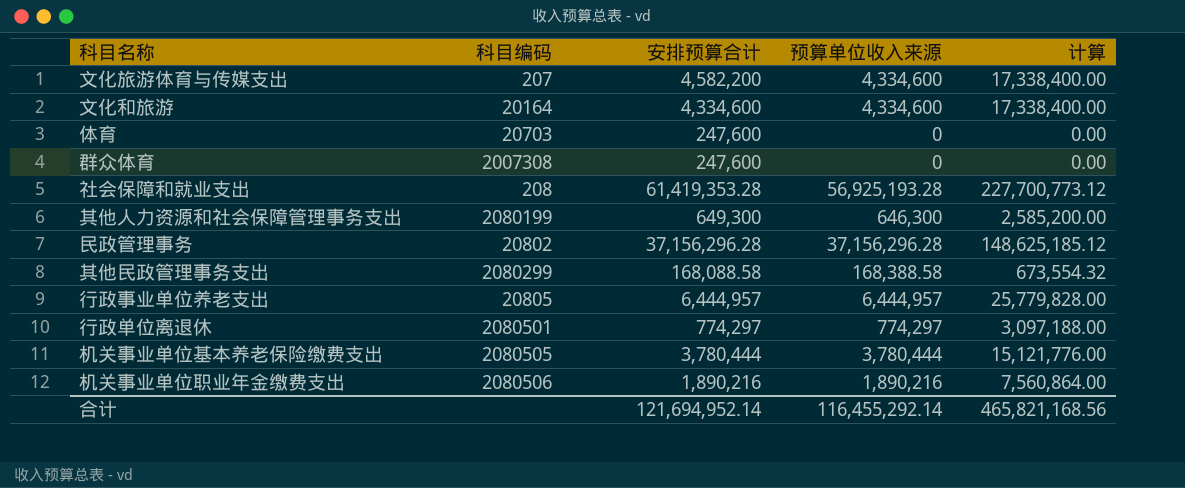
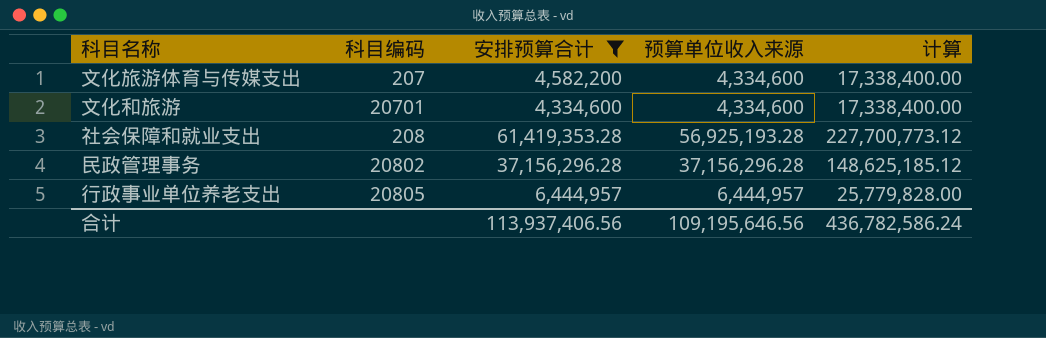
filter: none -> 安排预算合计 >= 4,334,600
文化和旅游 | 科目编码: 20164 -> 20701
合计 | 安排预算合计: 121,694,952.14 -> 113,937,406.56
合计 | 预算单位收入来源: 116,455,292.14 -> 109,195,646.56
合计 | 计算: 465,821,168.56 -> 436,782,586.24

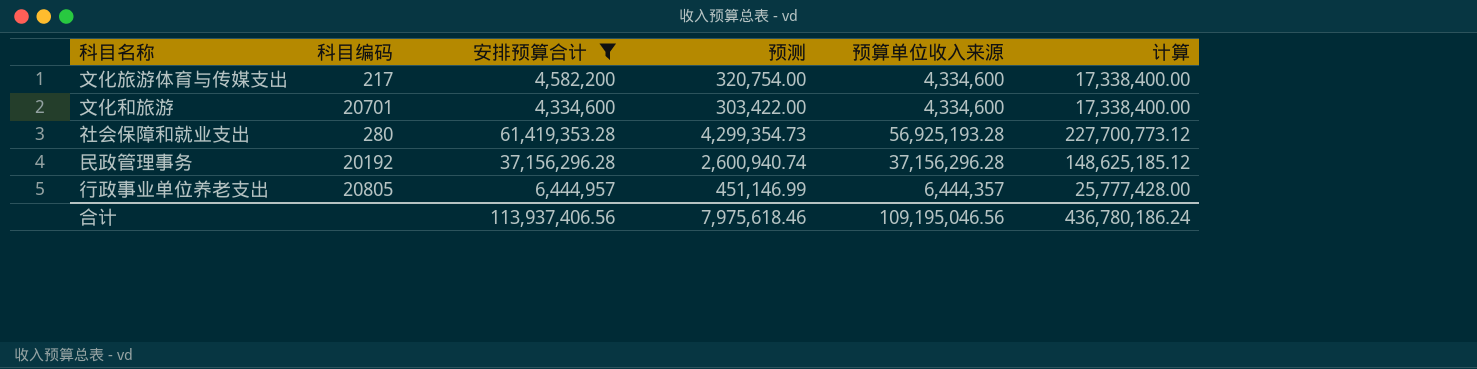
column 预测 | formula: none -> [安排预算合计] * 0.07
文化旅游体育与传媒支出 | 科目编码: 207 -> 217
社会保障和就业支出 | 科目编码: 208 -> 280
民政管理事务 | 科目编码: 20802 -> 20192
行政事业单位养老支出 | 预算单位收入来源: 6,444,957 -> 6,444,357
行政事业单位养老支出 | 计算: 25,779,828.00 -> 25,777,428.00
合计 | 预算单位收入来源: 109,195,646.56 -> 109,195,046.56
合计 | 计算: 436,782,586.24 -> 436,780,186.24

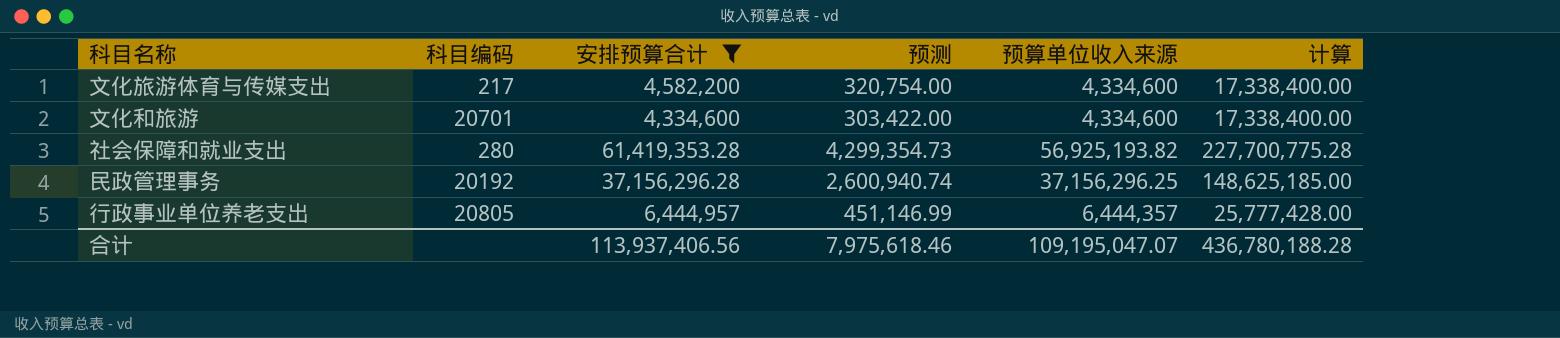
社会保障和就业支出 | 预算单位收入来源: 56,925,193.28 -> 56,925,193.82
社会保障和就业支出 | 计算: 227,700,773.12 -> 227,700,775.28
民政管理事务 | 预算单位收入来源: 37,156,296.28 -> 37,156,296.25
民政管理事务 | 计算: 148,625,185.12 -> 148,625,185.00
合计 | 预算单位收入来源: 109,195,046.56 -> 109,195,047.07
合计 | 计算: 436,780,186.24 -> 436,780,188.28

